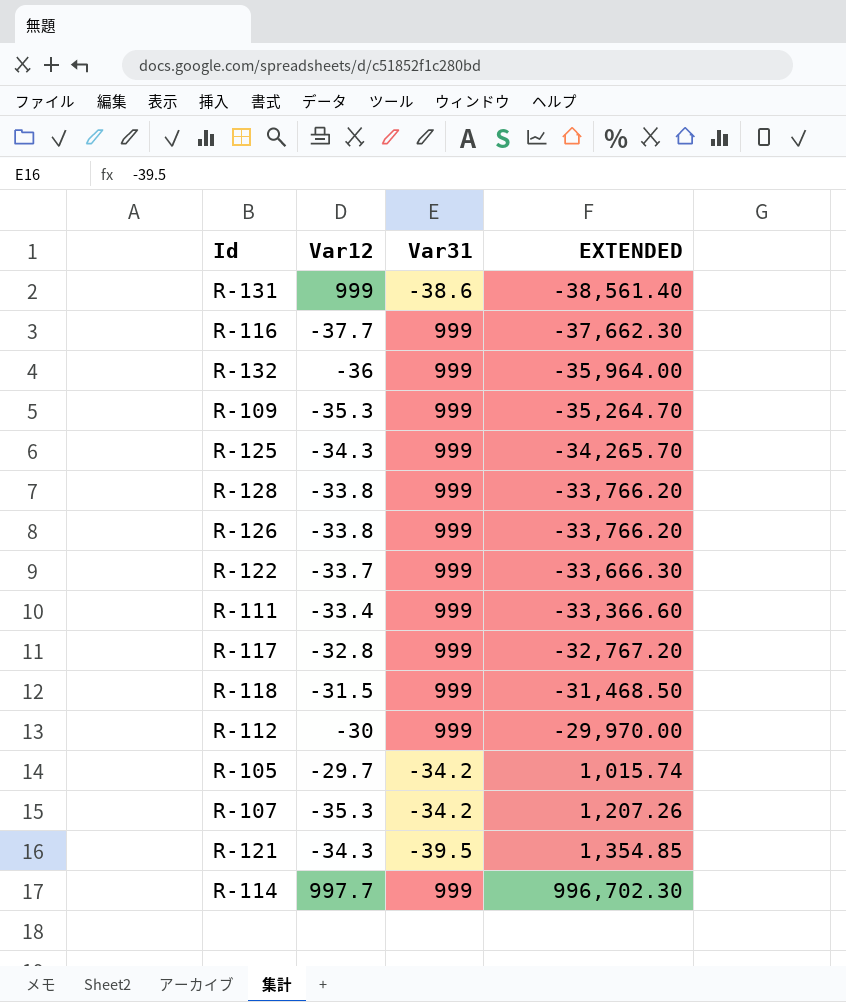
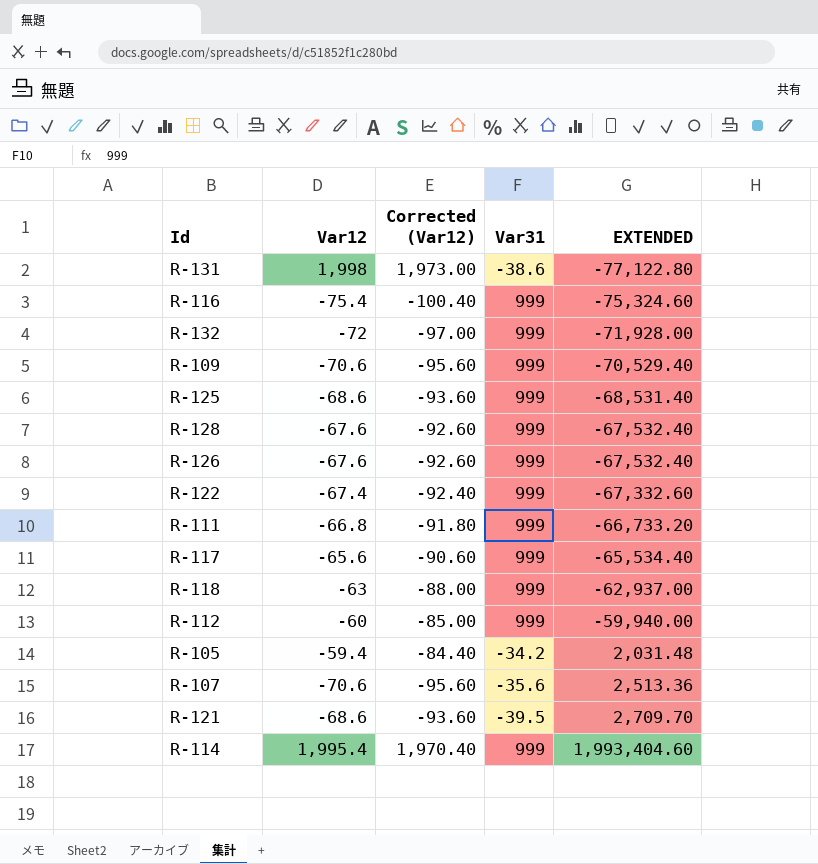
column Corrected (Var12) | formula: none -> [Var12] - 25
R-131 | Var12: 999 -> 1,998
R-131 | EXTENDED: -38,561.40 -> -77,122.80
R-116 | Var12: -37.7 -> -75.4
R-116 | EXTENDED: -37,662.30 -> -75,324.60
R-132 | Var12: -36 -> -72
R-132 | EXTENDED: -35,964.00 -> -71,928.00
R-109 | Var12: -35.3 -> -70.6
R-109 | EXTENDED: -35,264.70 -> -70,529.40
R-125 | Var12: -34.3 -> -68.6
R-125 | EXTENDED: -34,265.70 -> -68,531.40
R-128 | Var12: -33.8 -> -67.6
R-128 | EXTENDED: -33,766.20 -> -67,532.40
R-126 | Var12: -33.8 -> -67.6
R-126 | EXTENDED: -33,766.20 -> -67,532.40
R-122 | Var12: -33.7 -> -67.4
R-122 | EXTENDED: -33,666.30 -> -67,332.60
R-111 | Var12: -33.4 -> -66.8
R-111 | EXTENDED: -33,366.60 -> -66,733.20
R-117 | Var12: -32.8 -> -65.6
R-117 | EXTENDED: -32,767.20 -> -65,534.40
R-118 | Var12: -31.5 -> -63
R-118 | EXTENDED: -31,468.50 -> -62,937.00
R-112 | Var12: -30 -> -60
R-112 | EXTENDED: -29,970.00 -> -59,940.00
R-105 | Var12: -29.7 -> -59.4
R-105 | EXTENDED: 1,015.74 -> 2,031.48
R-107 | Var12: -35.3 -> -70.6
R-107 | Var31: -34.2 -> -35.6
R-107 | EXTENDED: 1,207.26 -> 2,513.36
R-121 | Var12: -34.3 -> -68.6
R-121 | EXTENDED: 1,354.85 -> 2,709.70
R-114 | Var12: 997.7 -> 1,995.4
R-114 | EXTENDED: 996,702.30 -> 1,993,404.60

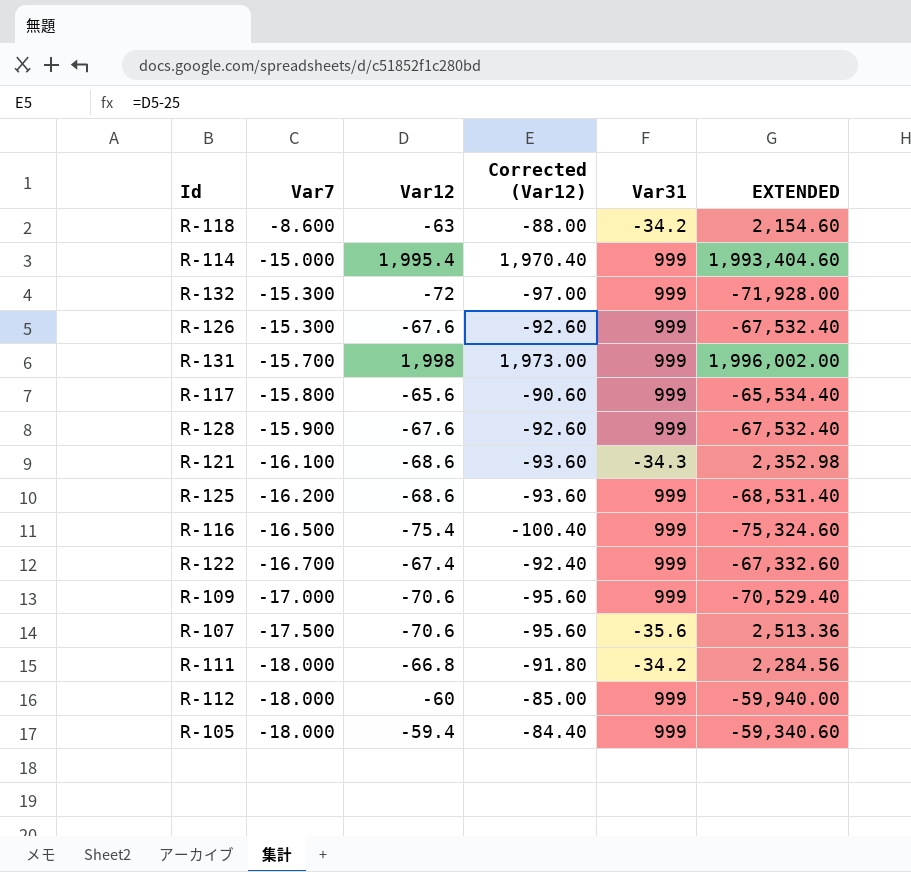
row order: EXTENDED ascending -> Var7 descending
column Var7 | position: none -> 2
R-118 | Var31: 999 -> -34.2
R-118 | EXTENDED: -62,937.00 -> 2,154.60
R-131 | Var31: -38.6 -> 999
R-131 | EXTENDED: -77,122.80 -> 1,996,002.00
R-121 | Var31: -39.5 -> -34.3
R-121 | EXTENDED: 2,709.70 -> 2,352.98
R-111 | Var31: 999 -> -34.2
R-111 | EXTENDED: -66,733.20 -> 2,284.56
R-105 | Var31: -34.2 -> 999
R-105 | EXTENDED: 2,031.48 -> -59,340.60

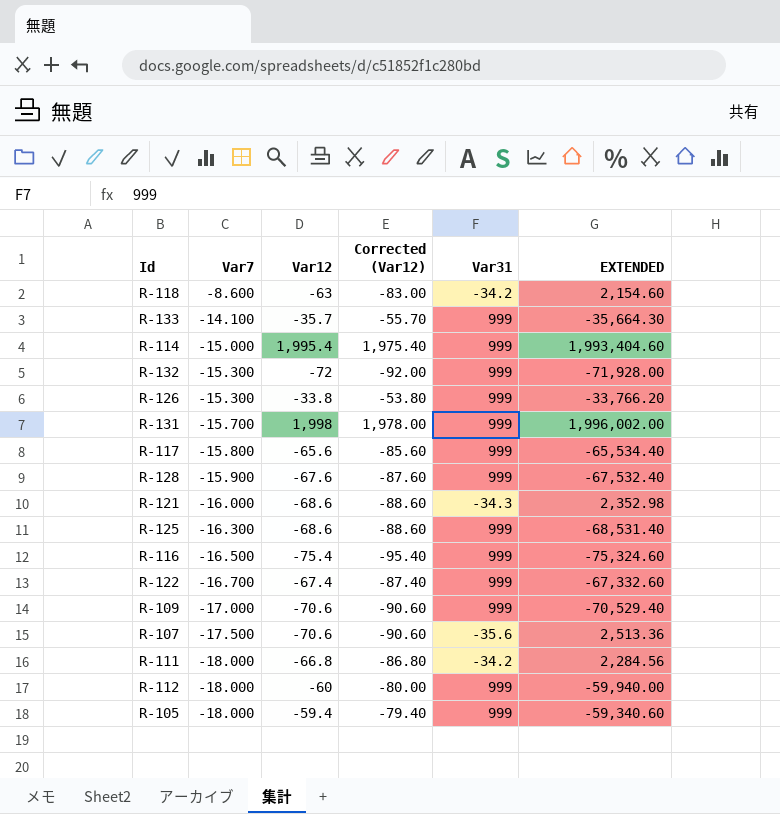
column Corrected (Var12) | formula: [Var12] - 25 -> [Var12] - 20
row R-133: none -> -14.100 | -35.7 | -55.70 | 999 | -35,664.30
R-126 | Var12: -67.6 -> -33.8
R-126 | EXTENDED: -67,532.40 -> -33,766.20
R-121 | Var7: -16.100 -> -16.000
R-125 | Var7: -16.200 -> -16.300

